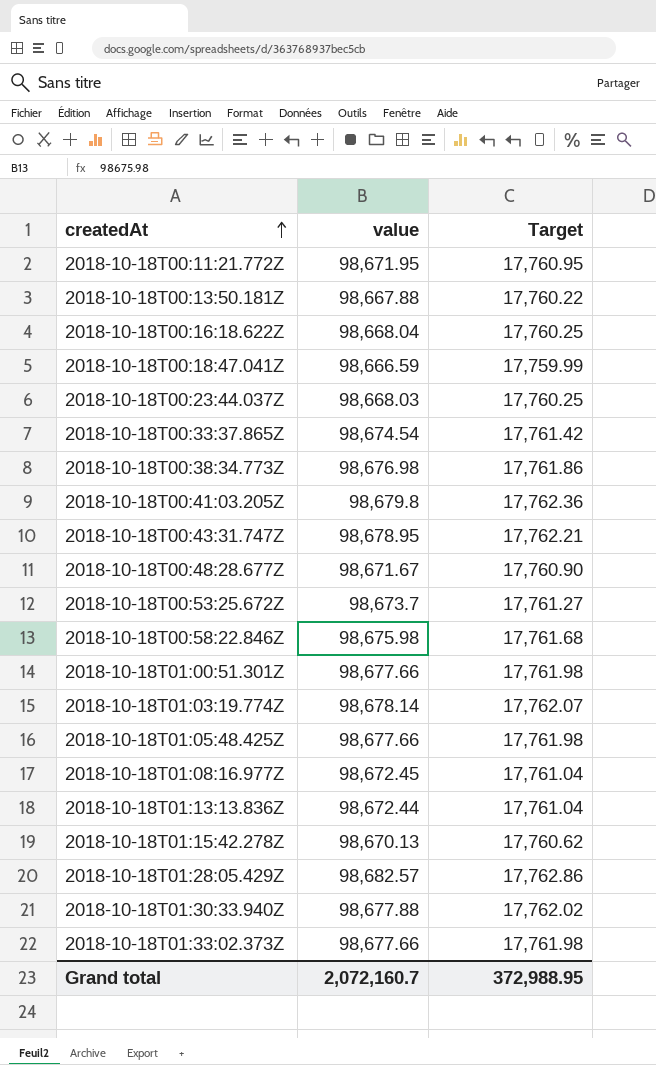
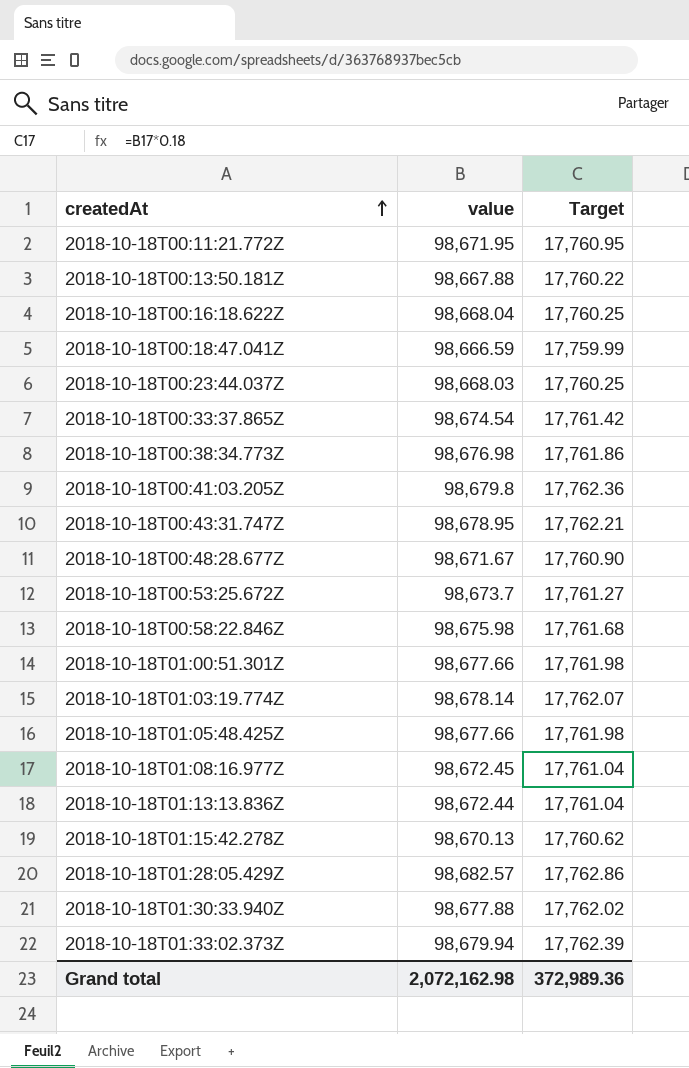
2018-10-18T01:33:02.373Z | value: 98,677.66 -> 98,679.94
2018-10-18T01:33:02.373Z | Target: 17,761.98 -> 17,762.39
Grand total | value: 2,072,160.7 -> 2,072,162.98
Grand total | Target: 372,988.95 -> 372,989.36

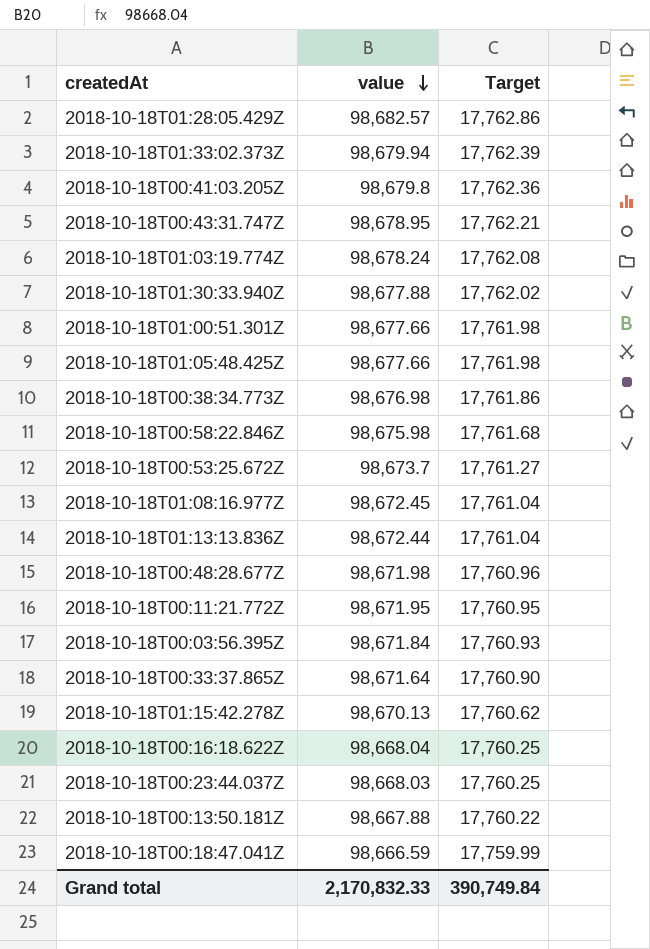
row order: createdAt ascending -> value descending
2018-10-18T01:03:19.774Z | value: 98,678.14 -> 98,678.24
2018-10-18T01:03:19.774Z | Target: 17,762.07 -> 17,762.08
2018-10-18T00:48:28.677Z | value: 98,671.67 -> 98,671.98
2018-10-18T00:48:28.677Z | Target: 17,760.90 -> 17,760.96
row 2018-10-18T00:03:56.395Z: none -> 98,671.84 | 17,760.93
2018-10-18T00:33:37.865Z | value: 98,674.54 -> 98,671.64
2018-10-18T00:33:37.865Z | Target: 17,761.42 -> 17,760.90
Grand total | value: 2,072,162.98 -> 2,170,832.33
Grand total | Target: 372,989.36 -> 390,749.84

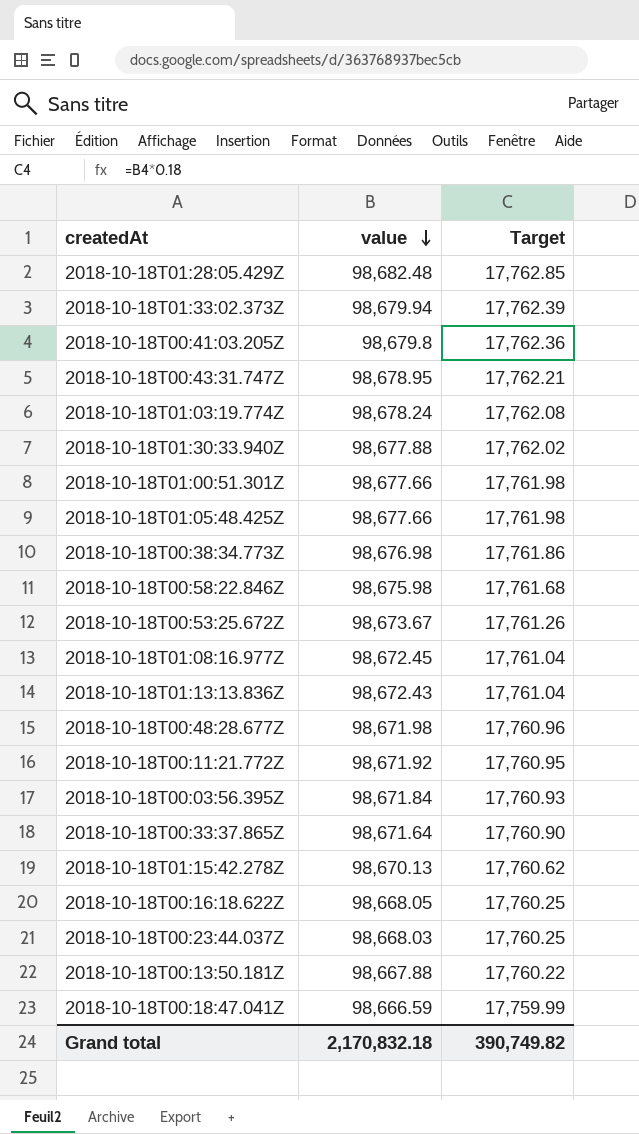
2018-10-18T01:28:05.429Z | value: 98,682.57 -> 98,682.48
2018-10-18T01:28:05.429Z | Target: 17,762.86 -> 17,762.85
2018-10-18T00:53:25.672Z | value: 98,673.7 -> 98,673.67
2018-10-18T00:53:25.672Z | Target: 17,761.27 -> 17,761.26
2018-10-18T01:13:13.836Z | value: 98,672.44 -> 98,672.43
2018-10-18T00:11:21.772Z | value: 98,671.95 -> 98,671.92
2018-10-18T00:16:18.622Z | value: 98,668.04 -> 98,668.05
Grand total | value: 2,170,832.33 -> 2,170,832.18
Grand total | Target: 390,749.84 -> 390,749.82

